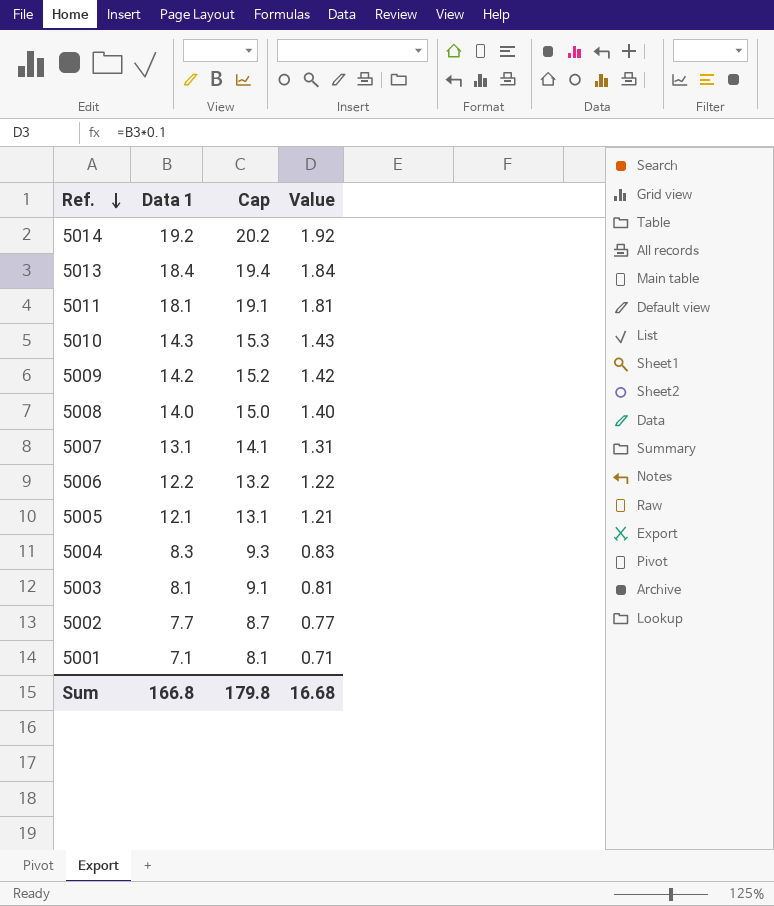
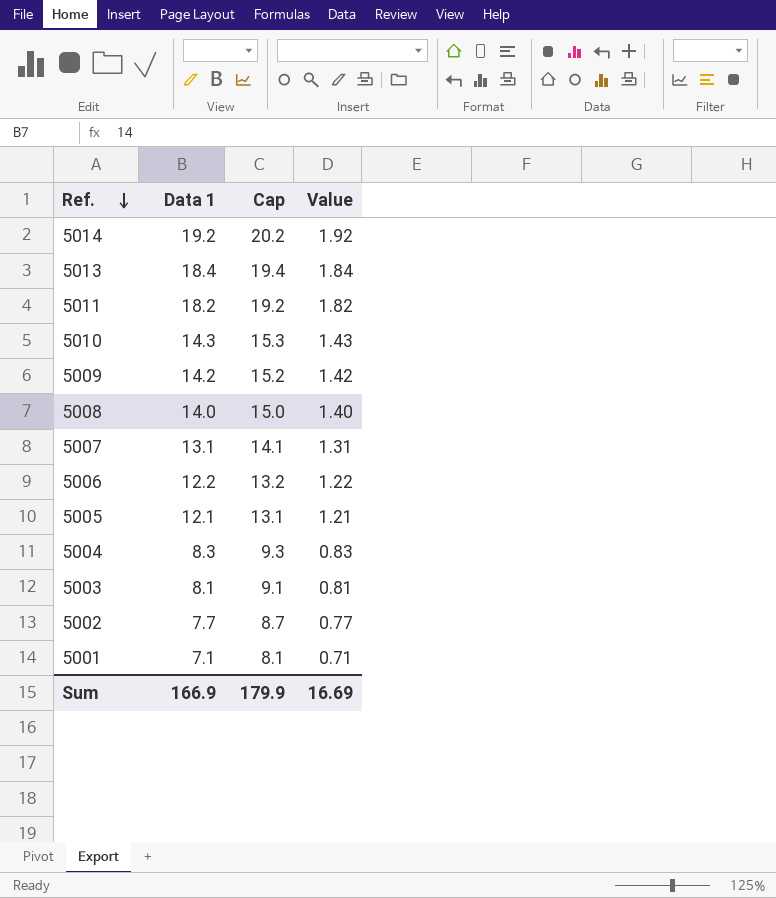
5011 | Data 1: 18.1 -> 18.2
5011 | Cap: 19.1 -> 19.2
5011 | Value: 1.81 -> 1.82
Sum | Data 1: 166.8 -> 166.9
Sum | Cap: 179.8 -> 179.9
Sum | Value: 16.68 -> 16.69

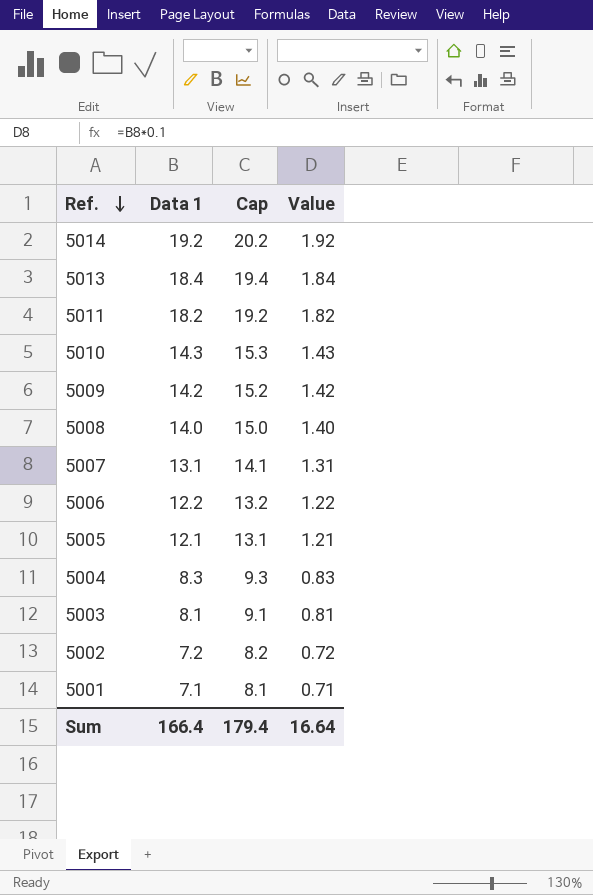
5002 | Data 1: 7.7 -> 7.2
5002 | Cap: 8.7 -> 8.2
5002 | Value: 0.77 -> 0.72
Sum | Data 1: 166.9 -> 166.4
Sum | Cap: 179.9 -> 179.4
Sum | Value: 16.69 -> 16.64

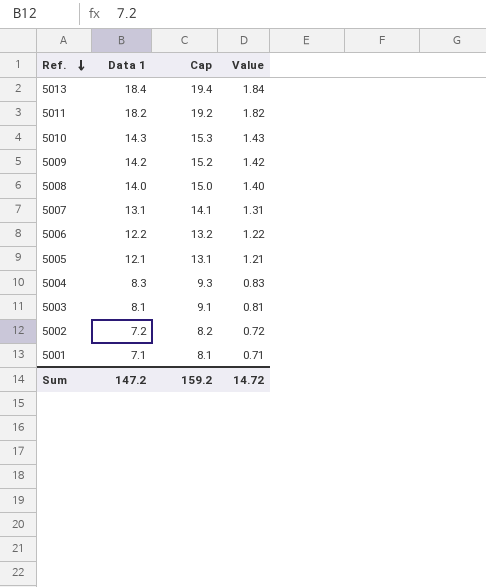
row 5014: 19.2 | 20.2 | 1.92 -> none
Sum | Data 1: 166.4 -> 147.2
Sum | Cap: 179.4 -> 159.2
Sum | Value: 16.64 -> 14.72

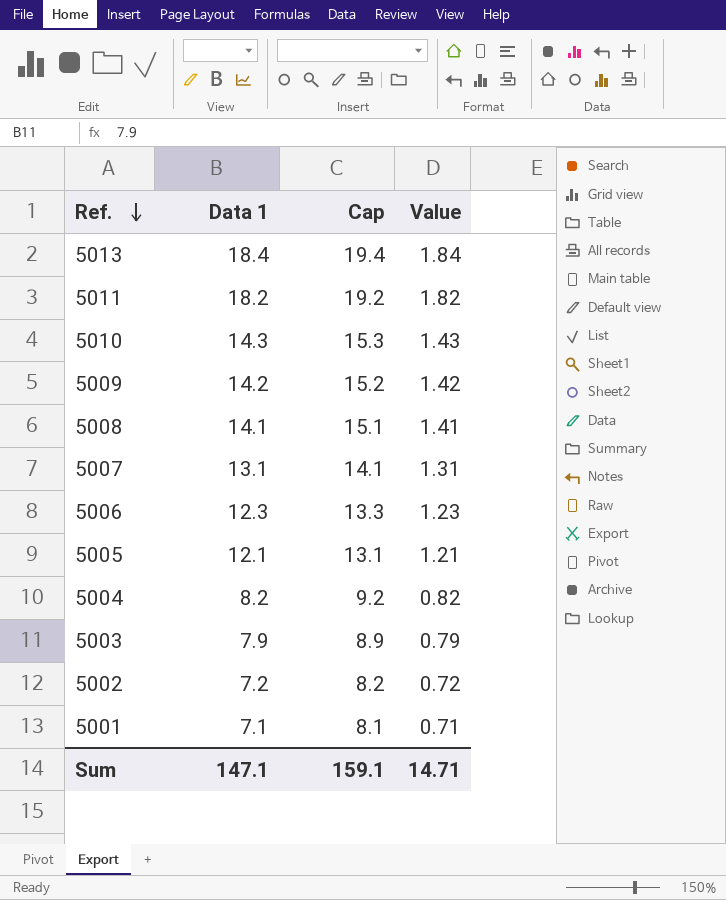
5008 | Data 1: 14.0 -> 14.1
5008 | Cap: 15.0 -> 15.1
5008 | Value: 1.40 -> 1.41
5006 | Data 1: 12.2 -> 12.3
5006 | Cap: 13.2 -> 13.3
5006 | Value: 1.22 -> 1.23
5004 | Data 1: 8.3 -> 8.2
5004 | Cap: 9.3 -> 9.2
5004 | Value: 0.83 -> 0.82
5003 | Data 1: 8.1 -> 7.9
5003 | Cap: 9.1 -> 8.9
5003 | Value: 0.81 -> 0.79
Sum | Data 1: 147.2 -> 147.1
Sum | Cap: 159.2 -> 159.1
Sum | Value: 14.72 -> 14.71

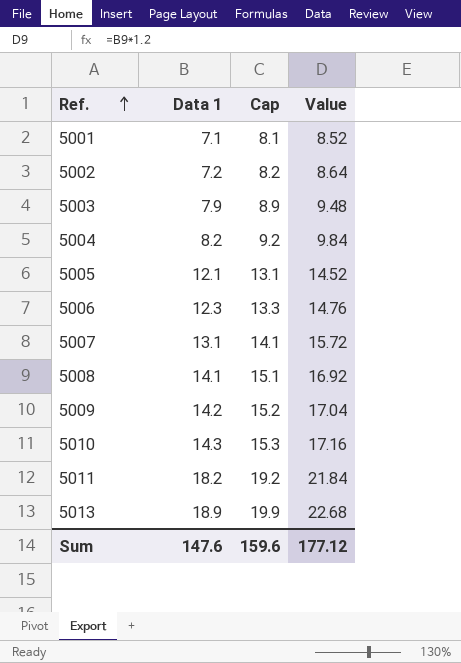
row order: Ref. descending -> Ref. ascending
column Value | formula: [Data 1] * 0.1 -> [Data 1] * 1.2
5013 | Data 1: 18.4 -> 18.9
5013 | Cap: 19.4 -> 19.9
Sum | Data 1: 147.1 -> 147.6
Sum | Cap: 159.1 -> 159.6
Sum | Value: 14.71 -> 177.12

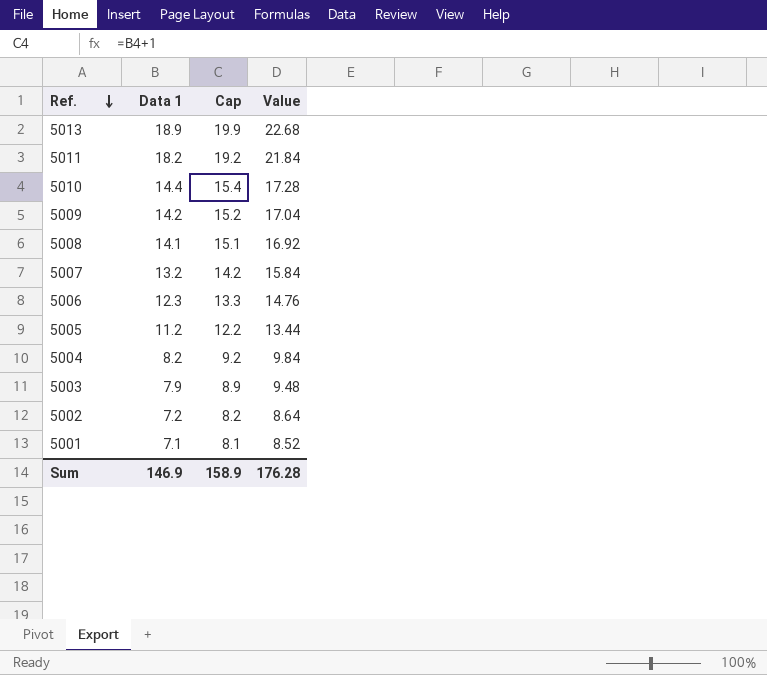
row order: Ref. ascending -> Ref. descending
5010 | Data 1: 14.3 -> 14.4
5010 | Cap: 15.3 -> 15.4
5010 | Value: 17.16 -> 17.28
5007 | Data 1: 13.1 -> 13.2
5007 | Cap: 14.1 -> 14.2
5007 | Value: 15.72 -> 15.84
5005 | Data 1: 12.1 -> 11.2
5005 | Cap: 13.1 -> 12.2
5005 | Value: 14.52 -> 13.44
Sum | Data 1: 147.6 -> 146.9
Sum | Cap: 159.6 -> 158.9
Sum | Value: 177.12 -> 176.28

